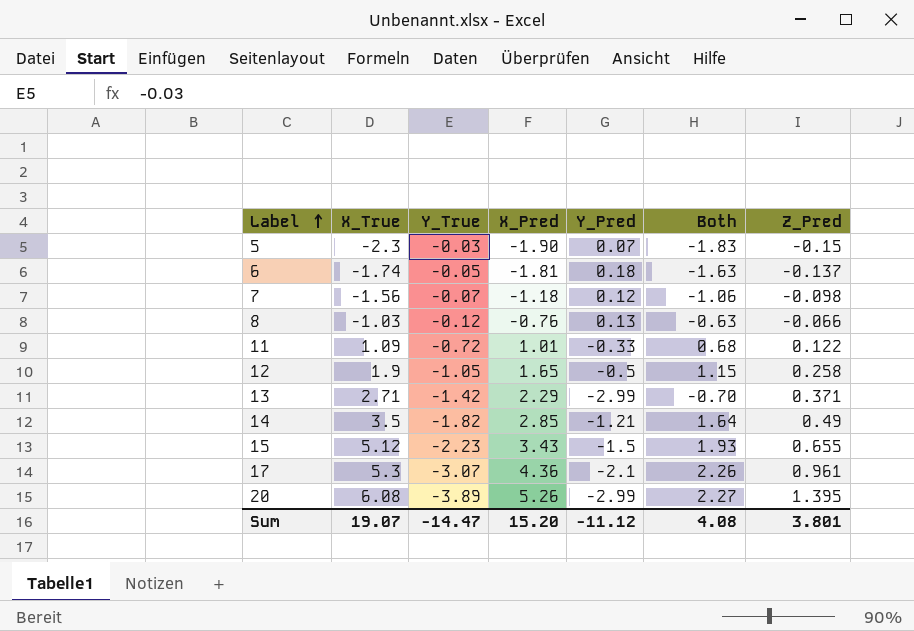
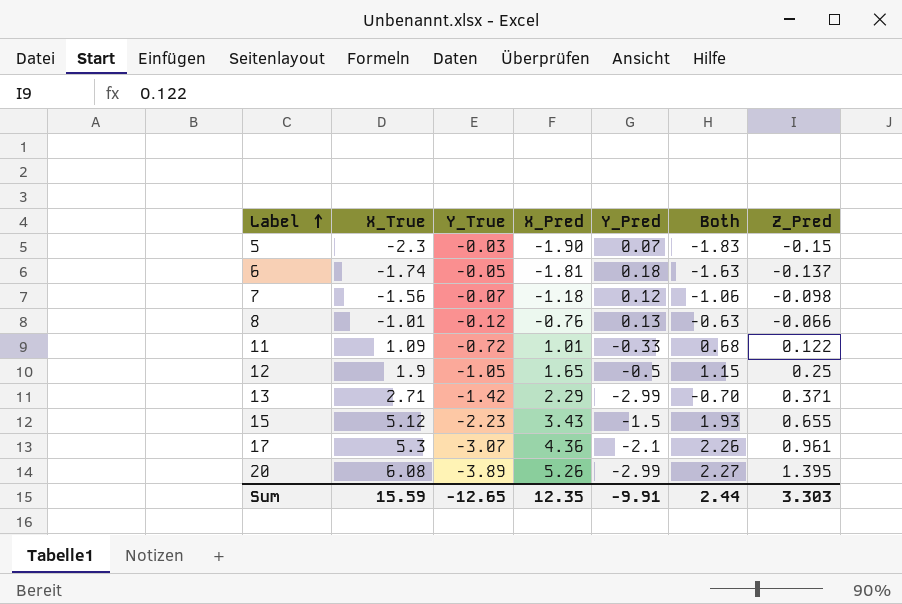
row 14: 3.5 | -1.82 | 2.85 | -1.21 | 1.64 | 0.49 -> none
8 | X_True: -1.03 -> -1.01
12 | Z_Pred: 0.258 -> 0.25
Sum | X_True: 19.07 -> 15.59
Sum | Y_True: -14.47 -> -12.65
Sum | X_Pred: 15.20 -> 12.35
Sum | Y_Pred: -11.12 -> -9.91
Sum | Both: 4.08 -> 2.44
Sum | Z_Pred: 3.801 -> 3.303

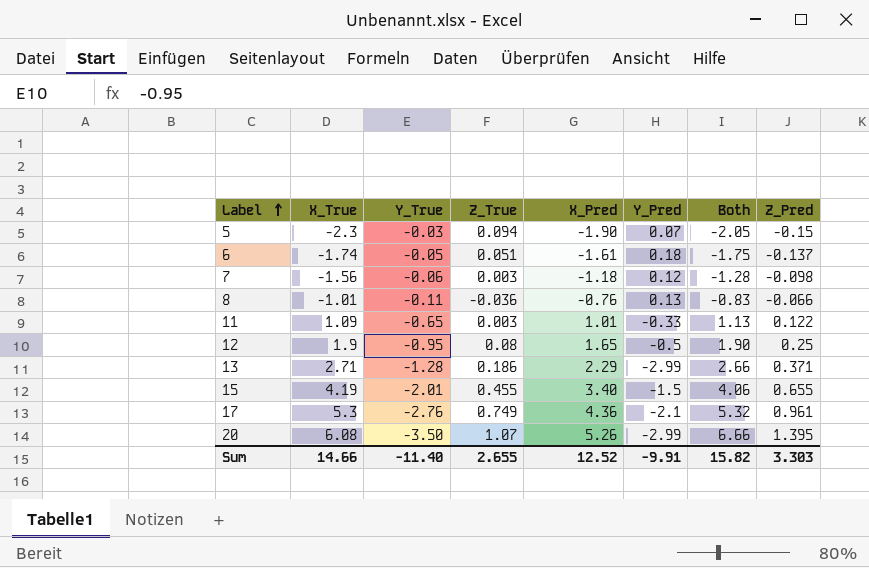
column Z_True | position: none -> 4
column Both | formula: [X_Pred] + [Y_Pred] -> [X_Pred] + [Z_Pred]
6 | X_Pred: -1.81 -> -1.61
7 | Y_True: -0.07 -> -0.06
8 | Y_True: -0.12 -> -0.11
11 | Y_True: -0.72 -> -0.65
12 | Y_True: -1.05 -> -0.95
13 | Y_True: -1.42 -> -1.28
15 | X_True: 5.12 -> 4.19
15 | Y_True: -2.23 -> -2.01
15 | X_Pred: 3.43 -> 3.40
17 | Y_True: -3.07 -> -2.76
20 | Y_True: -3.89 -> -3.50
Sum | X_True: 15.59 -> 14.66
Sum | Y_True: -12.65 -> -11.40
Sum | X_Pred: 12.35 -> 12.52
Sum | Both: 2.44 -> 15.82

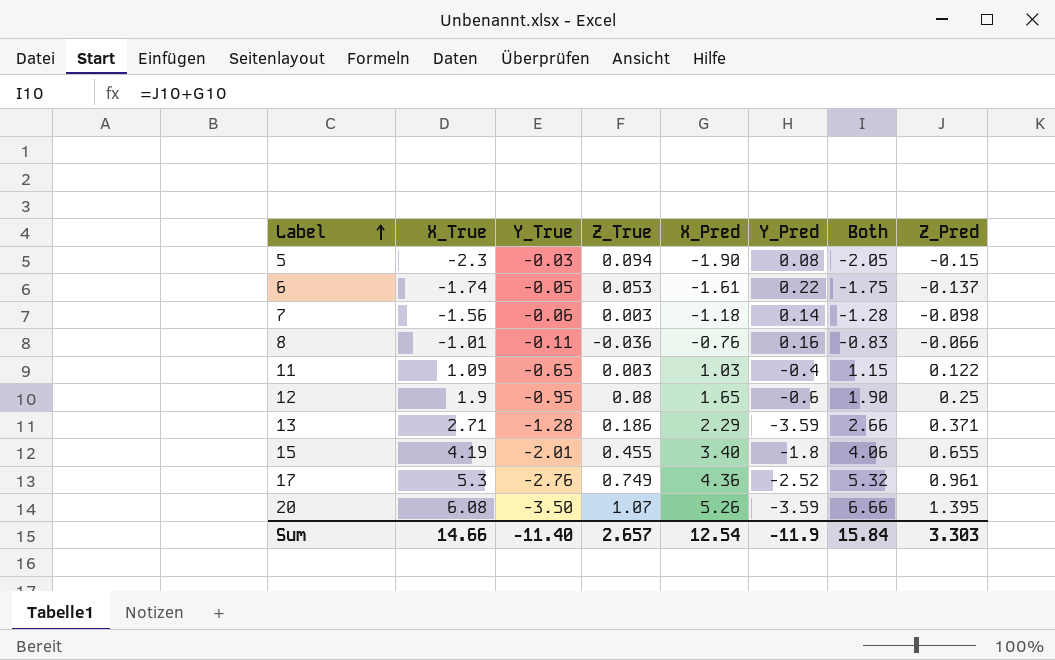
5 | Y_Pred: 0.07 -> 0.08
6 | Z_True: 0.051 -> 0.053
6 | Y_Pred: 0.18 -> 0.22
7 | Y_Pred: 0.12 -> 0.14
8 | Y_Pred: 0.13 -> 0.16
11 | X_Pred: 1.01 -> 1.03
11 | Y_Pred: -0.33 -> -0.4
11 | Both: 1.13 -> 1.15
12 | Y_Pred: -0.5 -> -0.6
13 | Y_Pred: -2.99 -> -3.59
15 | Y_Pred: -1.5 -> -1.8
17 | Y_Pred: -2.1 -> -2.52
20 | Y_Pred: -2.99 -> -3.59
Sum | Z_True: 2.655 -> 2.657
Sum | X_Pred: 12.52 -> 12.54
Sum | Y_Pred: -9.91 -> -11.9
Sum | Both: 15.82 -> 15.84

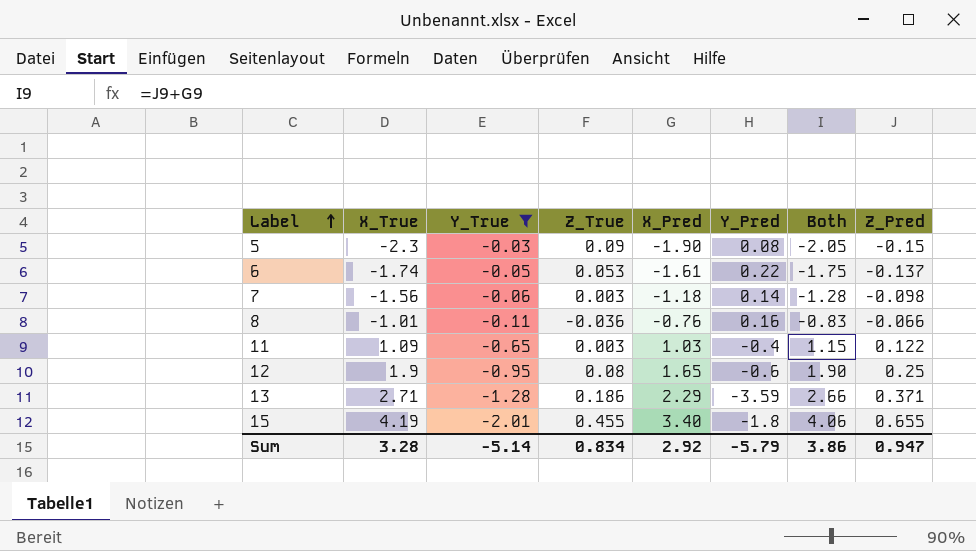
filter: none -> Y_True >= -2.01
5 | Z_True: 0.094 -> 0.09
Sum | X_True: 14.66 -> 3.28
Sum | Y_True: -11.40 -> -5.14
Sum | Z_True: 2.657 -> 0.834
Sum | X_Pred: 12.54 -> 2.92
Sum | Y_Pred: -11.9 -> -5.79
Sum | Both: 15.84 -> 3.86
Sum | Z_Pred: 3.303 -> 0.947

